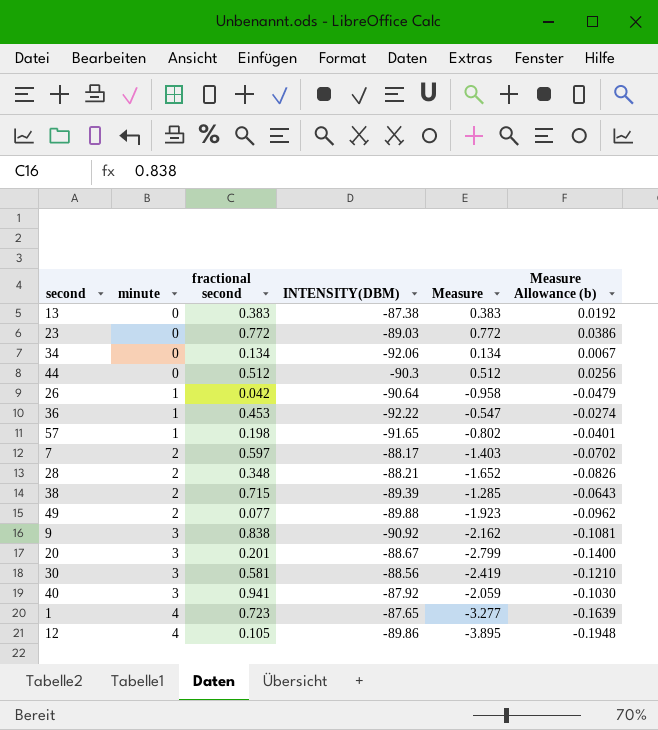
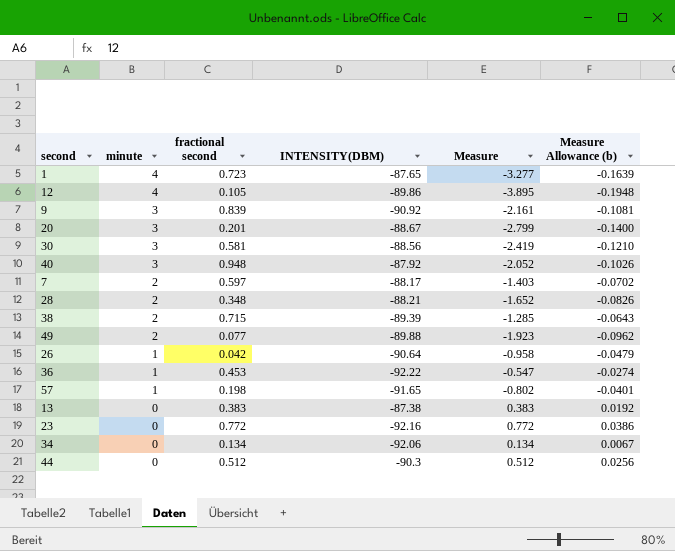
row order: minute ascending -> minute descending
9 | fractional second: 0.838 -> 0.839
9 | Measure: -2.162 -> -2.161
40 | fractional second: 0.941 -> 0.948
40 | Measure: -2.059 -> -2.052
40 | Measure Allowance (b): -0.1030 -> -0.1026
23 | INTENSITY(DBM): -89.03 -> -92.16

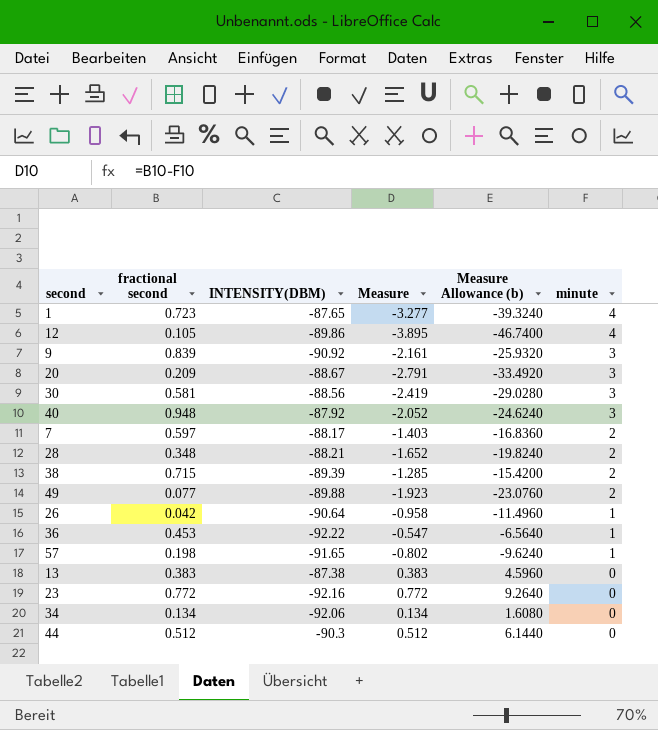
column Measure Allowance (b) | formula: [Measure] * 0.05 -> [Measure] * 12
column minute | position: 2 -> 6
20 | fractional second: 0.201 -> 0.209
20 | Measure: -2.799 -> -2.791

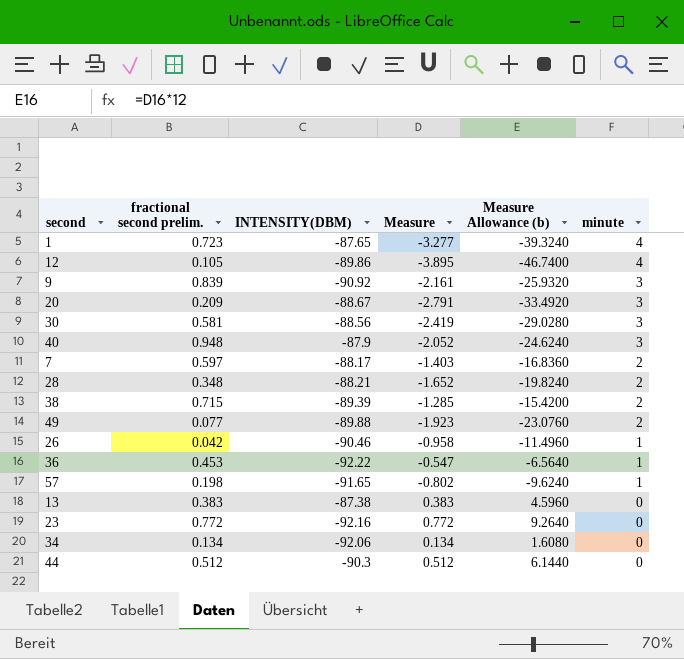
column name: fractional second -> fractional second prelim.
40 | INTENSITY(DBM): -87.92 -> -87.9
26 | INTENSITY(DBM): -90.64 -> -90.46

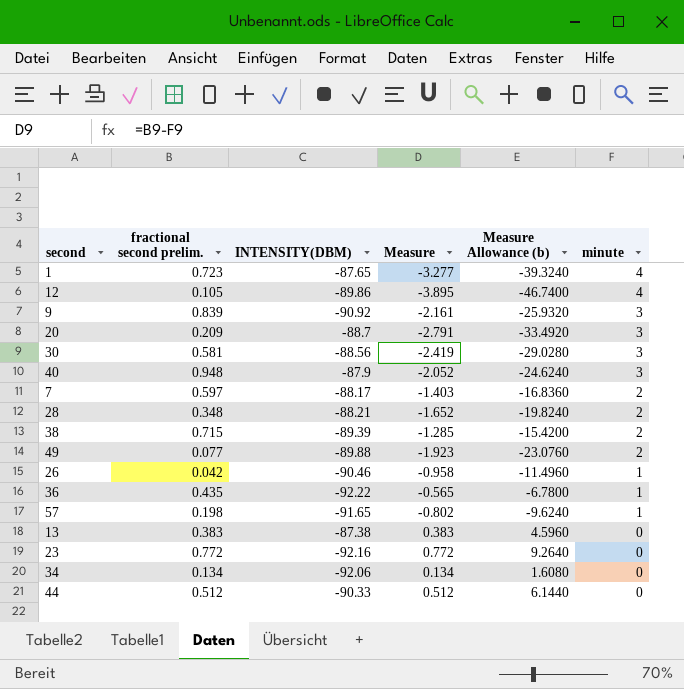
20 | INTENSITY(DBM): -88.67 -> -88.7
36 | fractional second prelim.: 0.453 -> 0.435
36 | Measure: -0.547 -> -0.565
36 | Measure Allowance (b): -6.5640 -> -6.7800
44 | INTENSITY(DBM): -90.3 -> -90.33

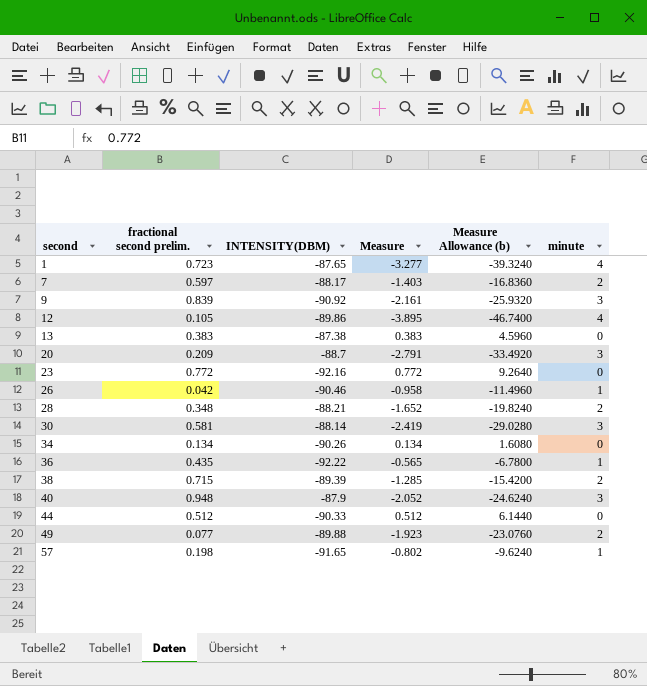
row order: minute descending -> second ascending
30 | INTENSITY(DBM): -88.56 -> -88.14
34 | INTENSITY(DBM): -92.06 -> -90.26

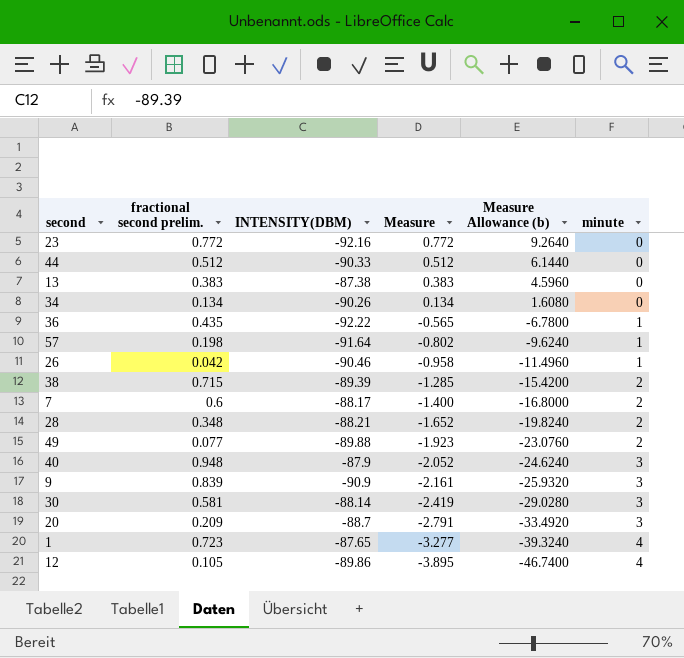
row order: second ascending -> Measure descending
57 | INTENSITY(DBM): -91.65 -> -91.64
7 | fractional second prelim.: 0.597 -> 0.6
7 | Measure: -1.403 -> -1.400
7 | Measure Allowance (b): -16.8360 -> -16.8000
9 | INTENSITY(DBM): -90.92 -> -90.9

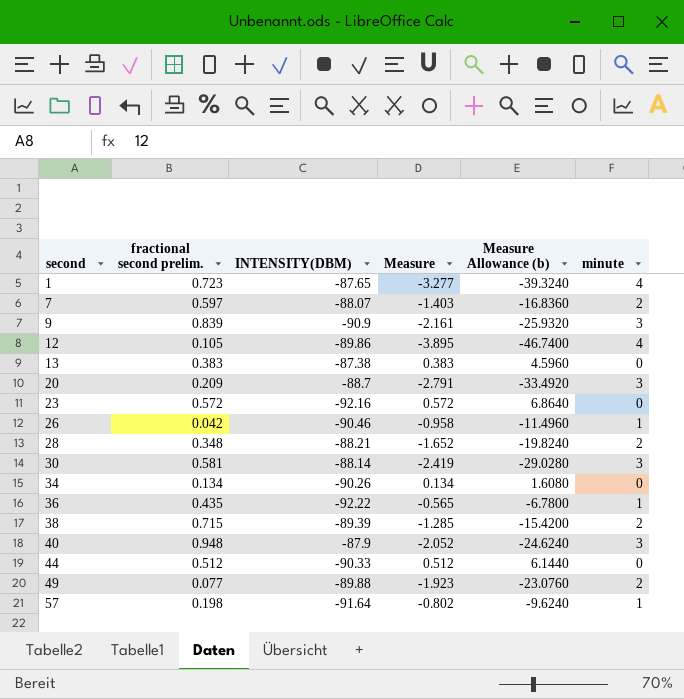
row order: Measure descending -> second ascending
7 | fractional second prelim.: 0.6 -> 0.597
7 | INTENSITY(DBM): -88.17 -> -88.07
7 | Measure: -1.400 -> -1.403
7 | Measure Allowance (b): -16.8000 -> -16.8360
23 | fractional second prelim.: 0.772 -> 0.572
23 | Measure: 0.772 -> 0.572
23 | Measure Allowance (b): 9.2640 -> 6.8640

